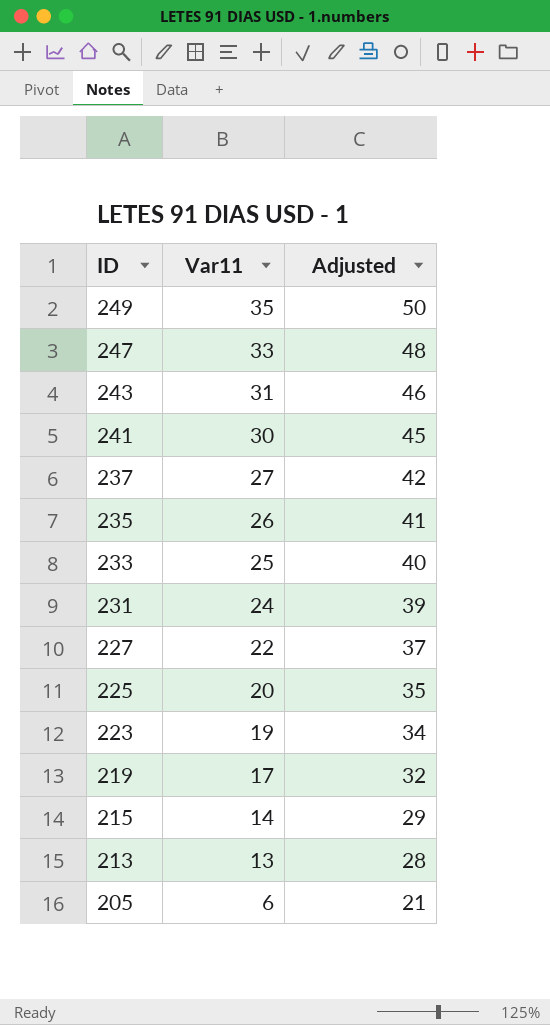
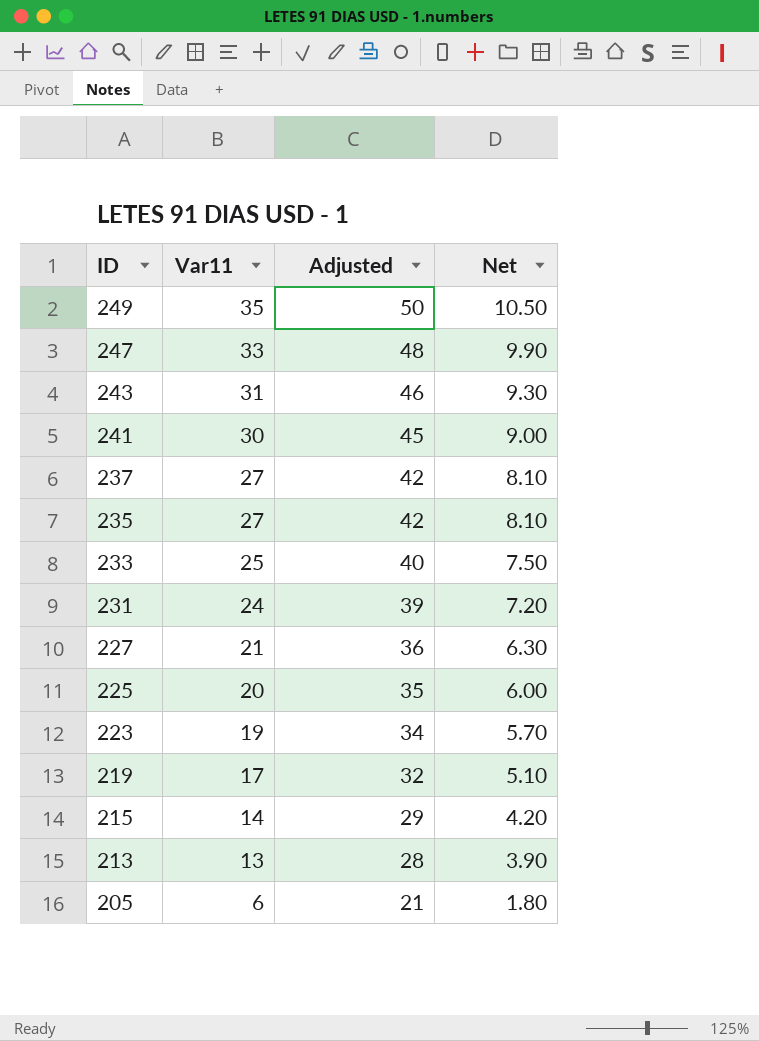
column Net | formula: none -> [Var11] * 0.3
235 | Var11: 26 -> 27
235 | Adjusted: 41 -> 42
227 | Var11: 22 -> 21
227 | Adjusted: 37 -> 36

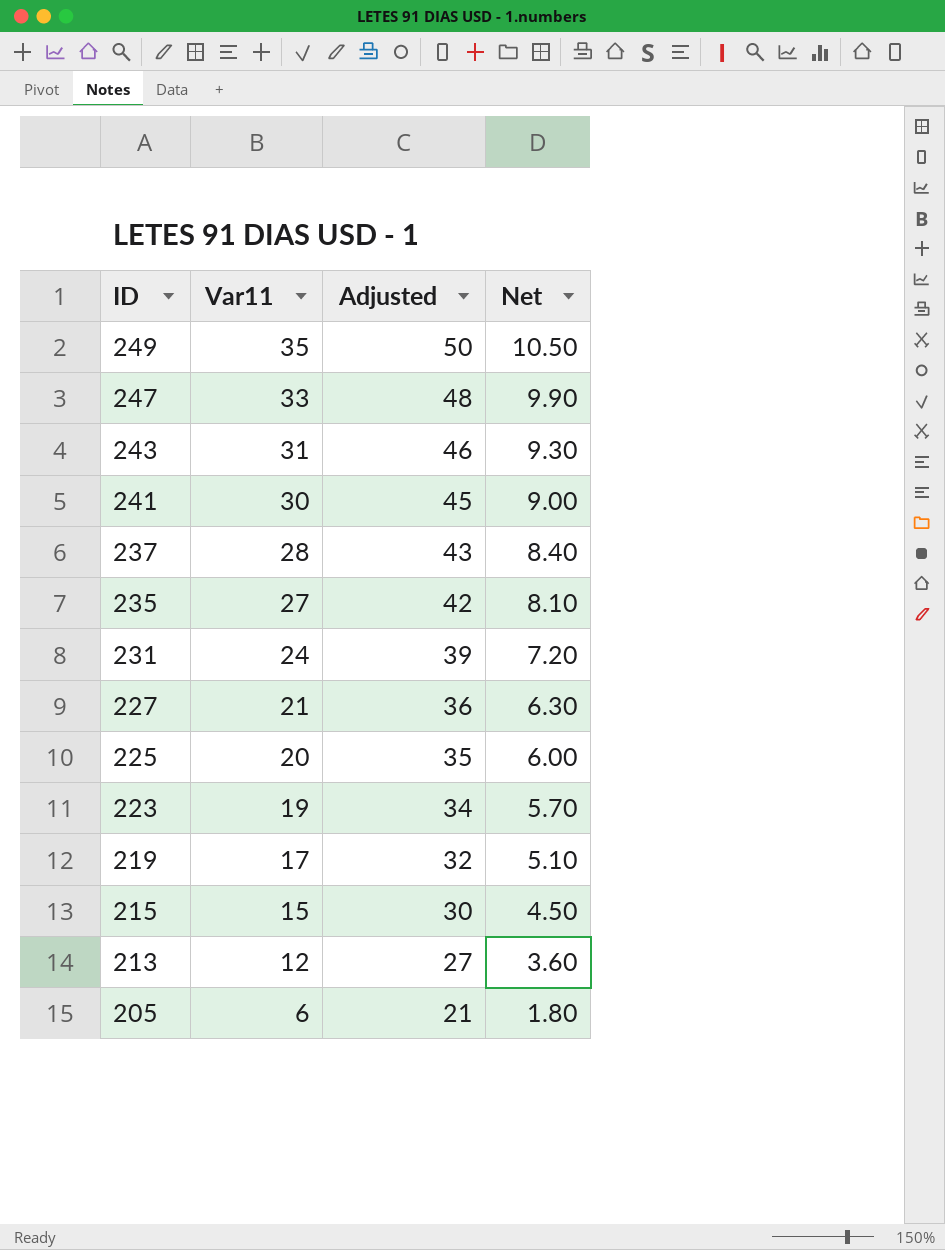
row 233: 25 | 40 | 7.50 -> none
237 | Var11: 27 -> 28
237 | Adjusted: 42 -> 43
237 | Net: 8.10 -> 8.40
215 | Var11: 14 -> 15
215 | Adjusted: 29 -> 30
215 | Net: 4.20 -> 4.50
213 | Var11: 13 -> 12
213 | Adjusted: 28 -> 27
213 | Net: 3.90 -> 3.60

